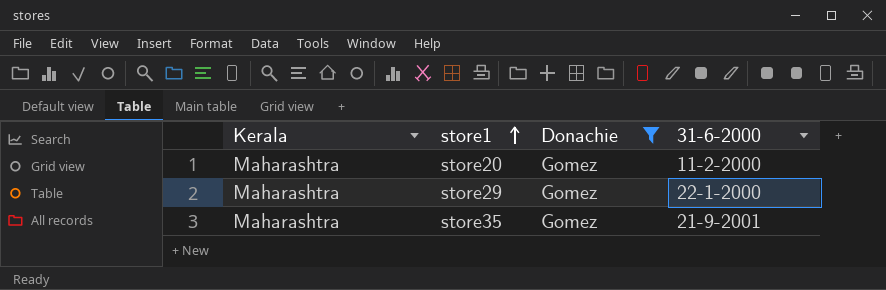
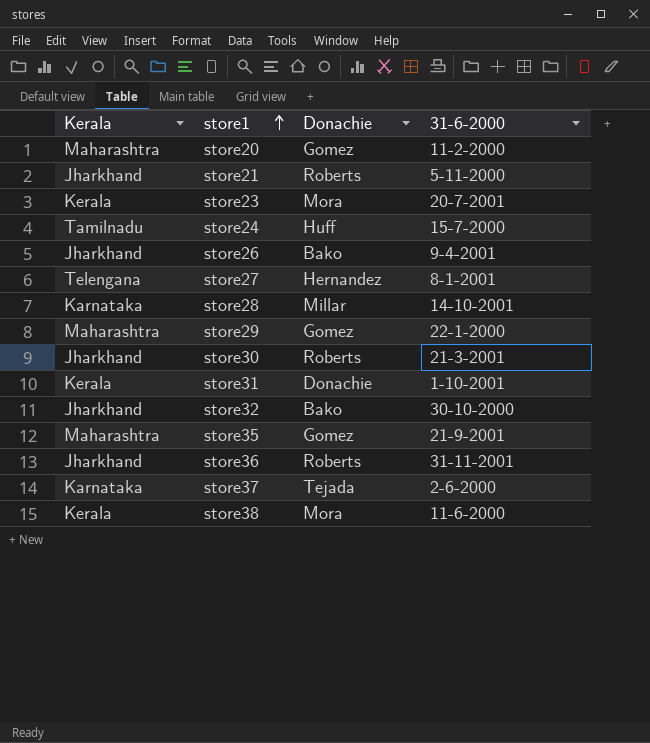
filter: Donachie = Gomez -> none

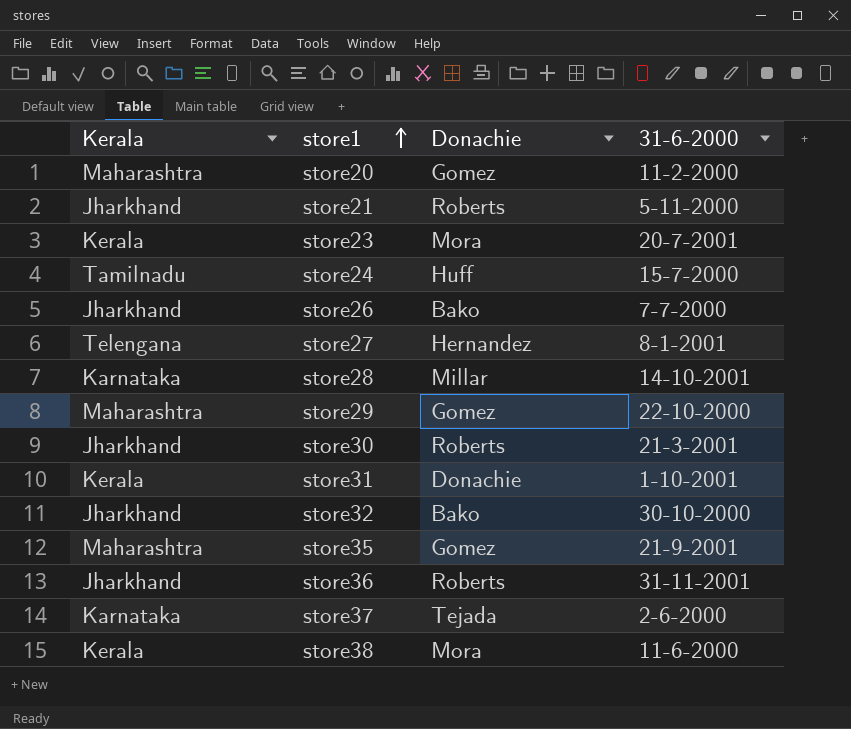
store26 | 31-6-2000: 9-4-2001 -> 7-7-2000
store29 | 31-6-2000: 22-1-2000 -> 22-10-2000

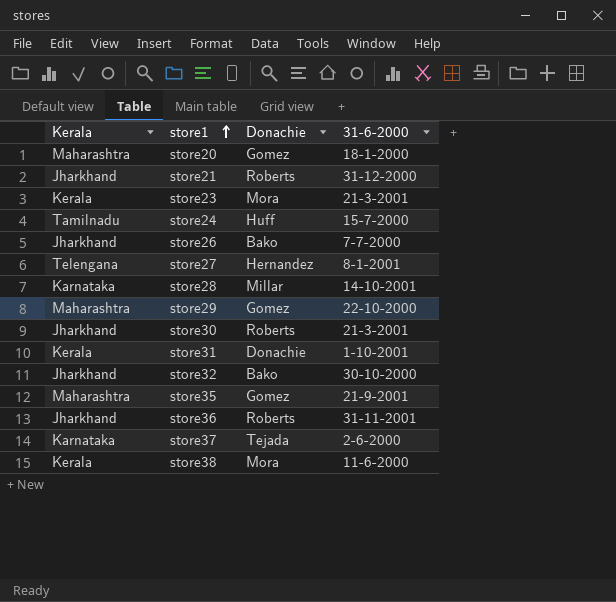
store20 | 31-6-2000: 11-2-2000 -> 18-1-2000
store21 | 31-6-2000: 5-11-2000 -> 31-12-2000
store23 | 31-6-2000: 20-7-2001 -> 21-3-2001

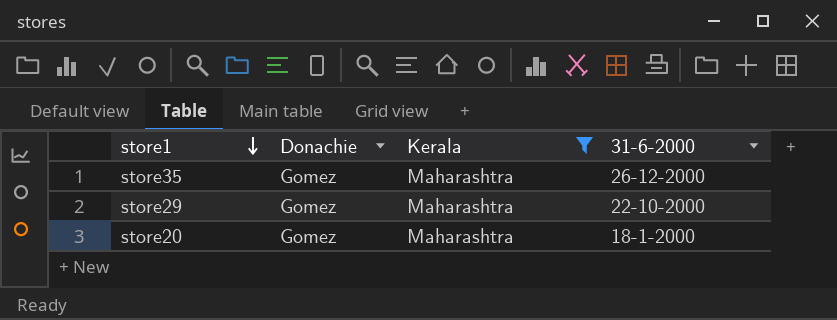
filter: none -> Kerala = Maharashtra
row order: store1 ascending -> store1 descending
column Kerala | position: 1 -> 3
store35 | 31-6-2000: 21-9-2001 -> 26-12-2000

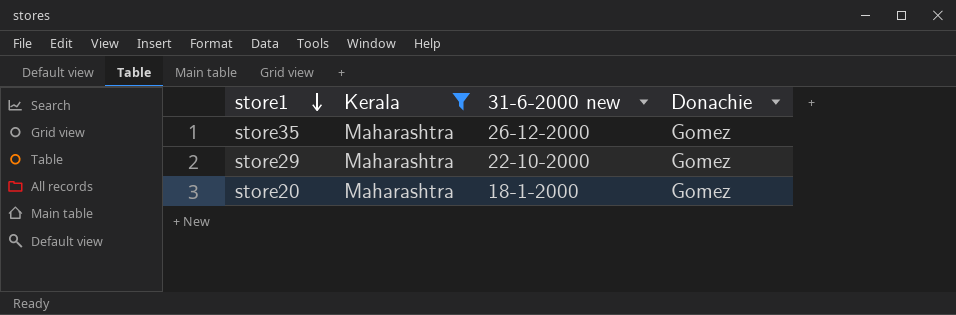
column name: 31-6-2000 -> 31-6-2000 new
column Donachie | position: 2 -> 4

